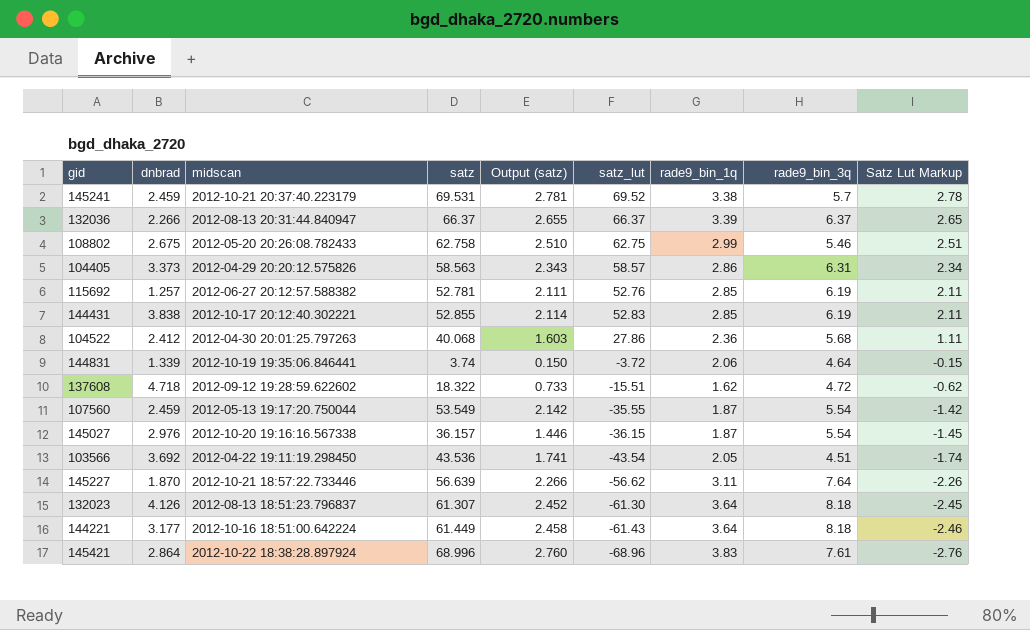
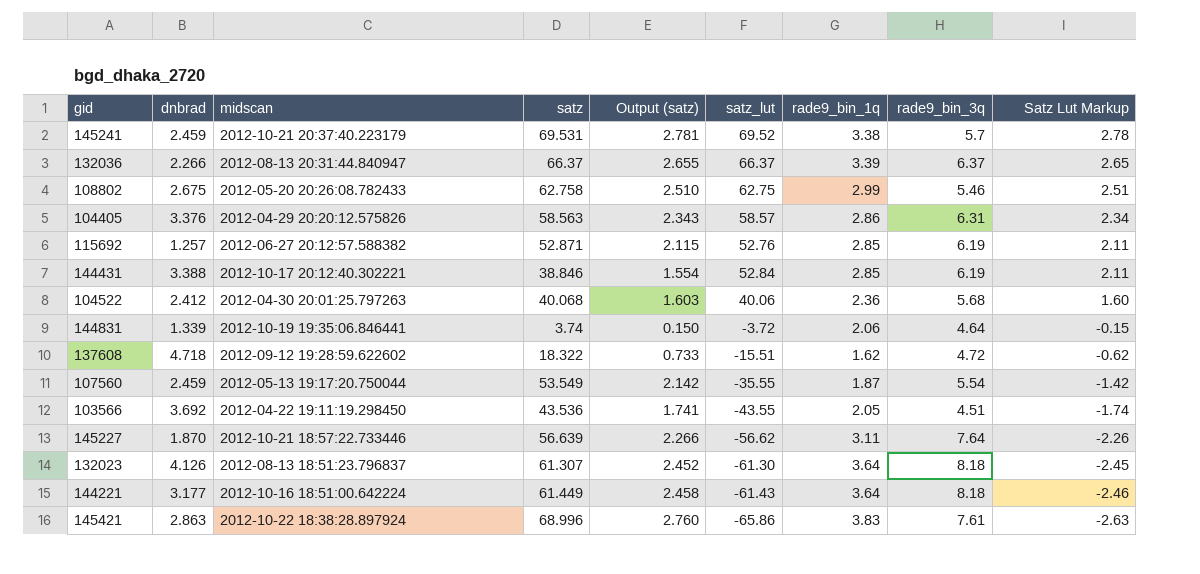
row 145027: 2.976 | 2012-10-20 19:16:16.567338 | 36.157 | 1.446 | -36.15 | 1.87 | 5.54 | -1.45 -> none
104405 | dnbrad: 3.373 -> 3.376
115692 | satz: 52.781 -> 52.871
115692 | Output (satz): 2.111 -> 2.115
144431 | dnbrad: 3.838 -> 3.388
144431 | satz: 52.855 -> 38.846
144431 | Output (satz): 2.114 -> 1.554
144431 | satz_lut: 52.83 -> 52.84
104522 | satz_lut: 27.86 -> 40.06
104522 | Satz Lut Markup: 1.11 -> 1.60
103566 | satz_lut: -43.54 -> -43.55
145421 | dnbrad: 2.864 -> 2.863
145421 | satz_lut: -68.96 -> -65.86
145421 | Satz Lut Markup: -2.76 -> -2.63

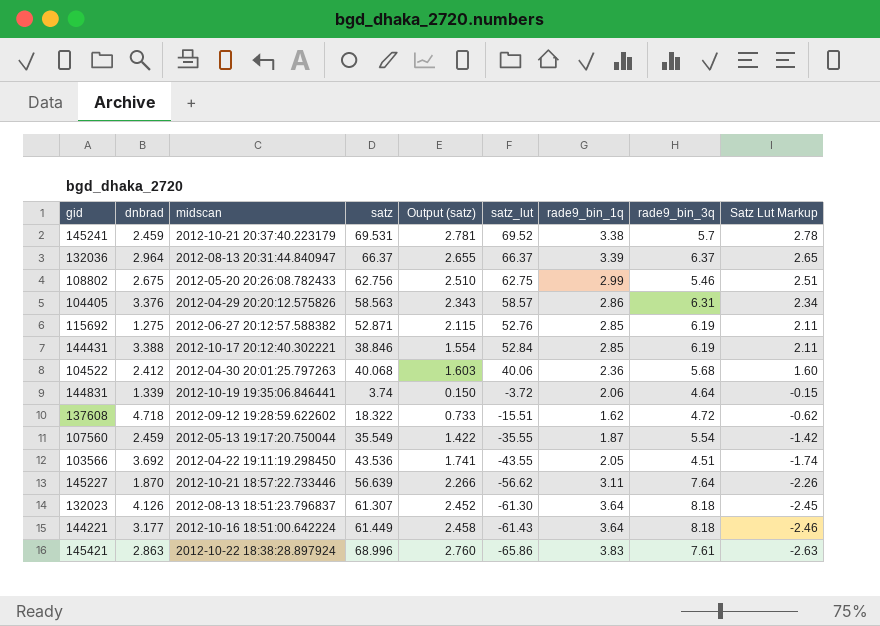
132036 | dnbrad: 2.266 -> 2.964
108802 | satz: 62.758 -> 62.756
115692 | dnbrad: 1.257 -> 1.275
107560 | satz: 53.549 -> 35.549
107560 | Output (satz): 2.142 -> 1.422

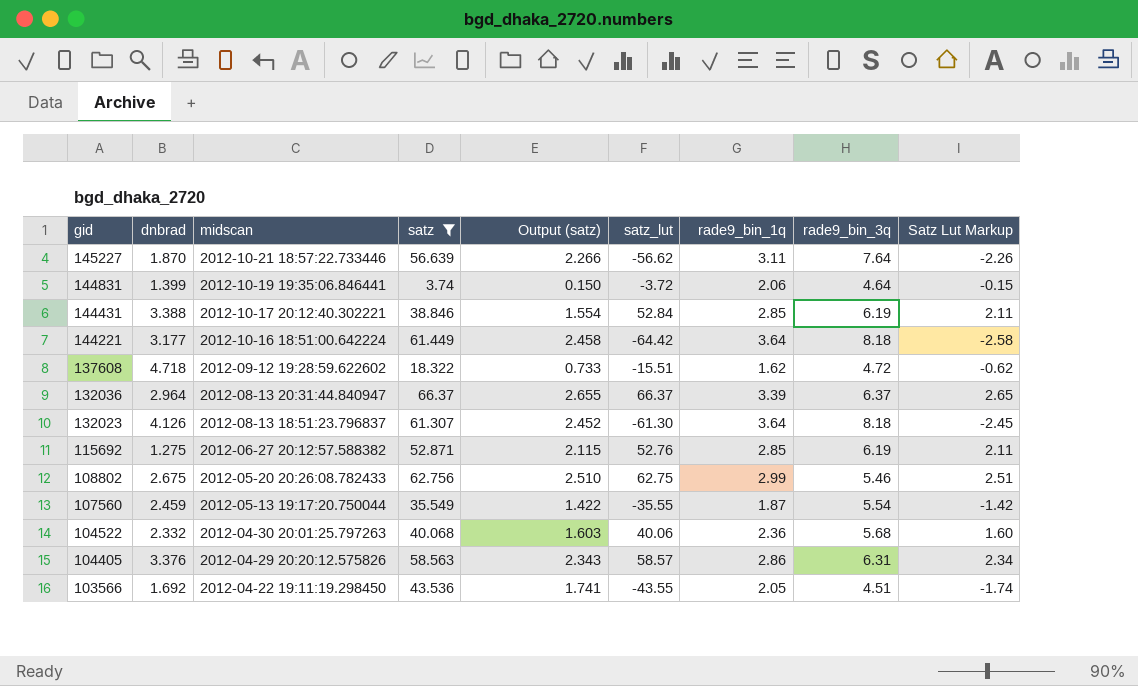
filter: none -> satz <= 66.37
row order: Satz Lut Markup descending -> gid descending
144831 | dnbrad: 1.339 -> 1.399
144221 | satz_lut: -61.43 -> -64.42
144221 | Satz Lut Markup: -2.46 -> -2.58
104522 | dnbrad: 2.412 -> 2.332
103566 | dnbrad: 3.692 -> 1.692

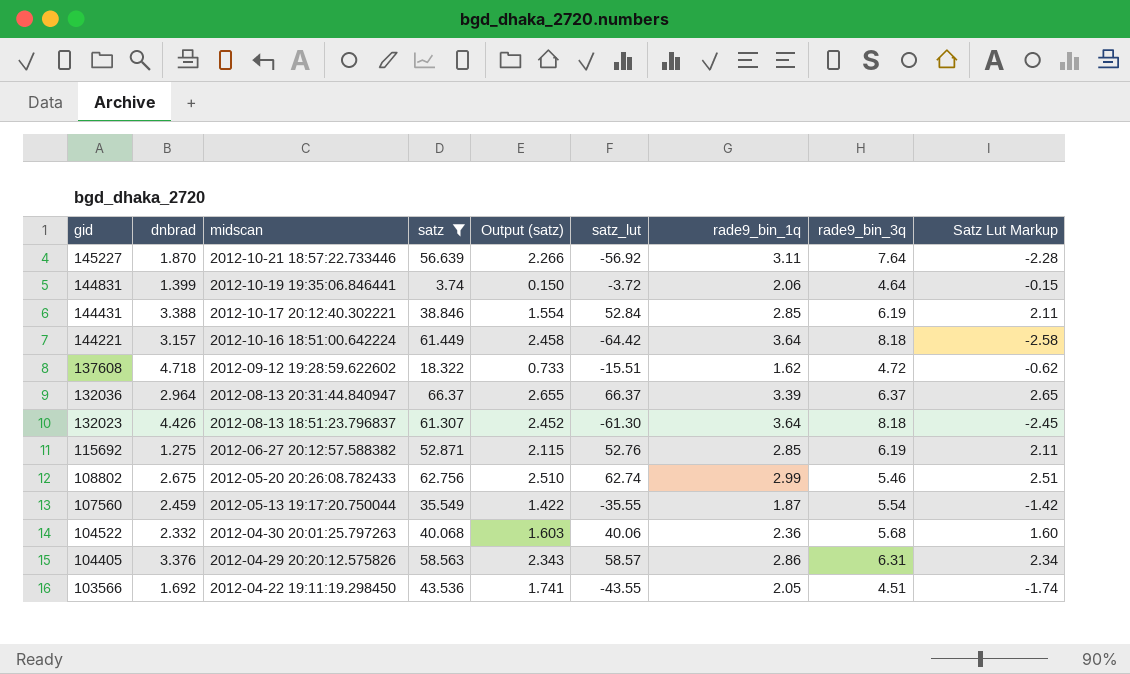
145227 | satz_lut: -56.62 -> -56.92
145227 | Satz Lut Markup: -2.26 -> -2.28
144221 | dnbrad: 3.177 -> 3.157
132023 | dnbrad: 4.126 -> 4.426
108802 | satz_lut: 62.75 -> 62.74

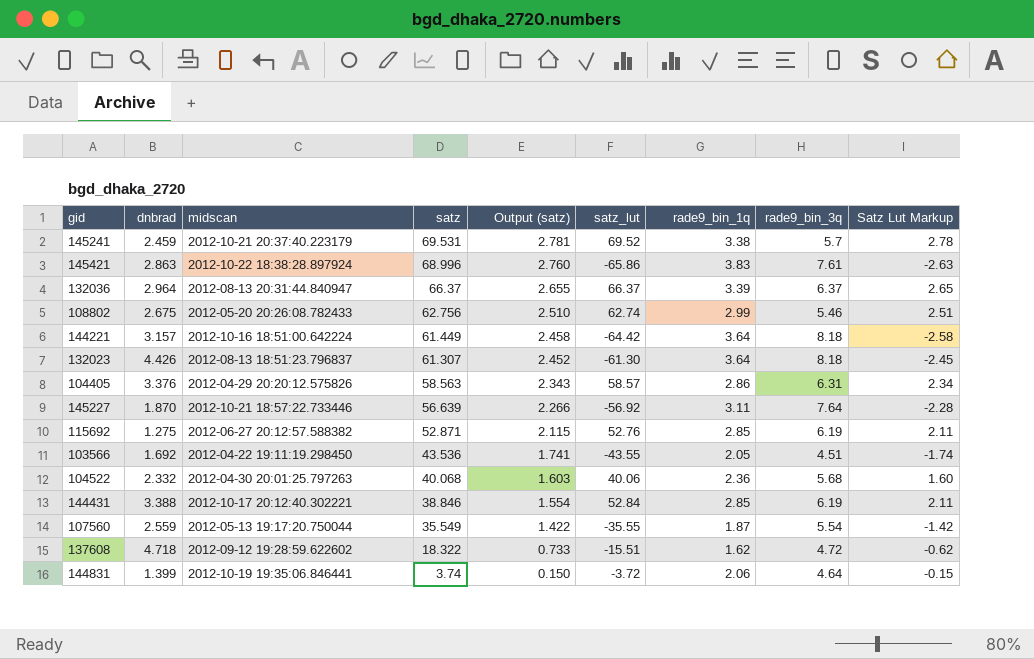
filter: satz <= 66.37 -> none
row order: gid descending -> satz descending
107560 | dnbrad: 2.459 -> 2.559

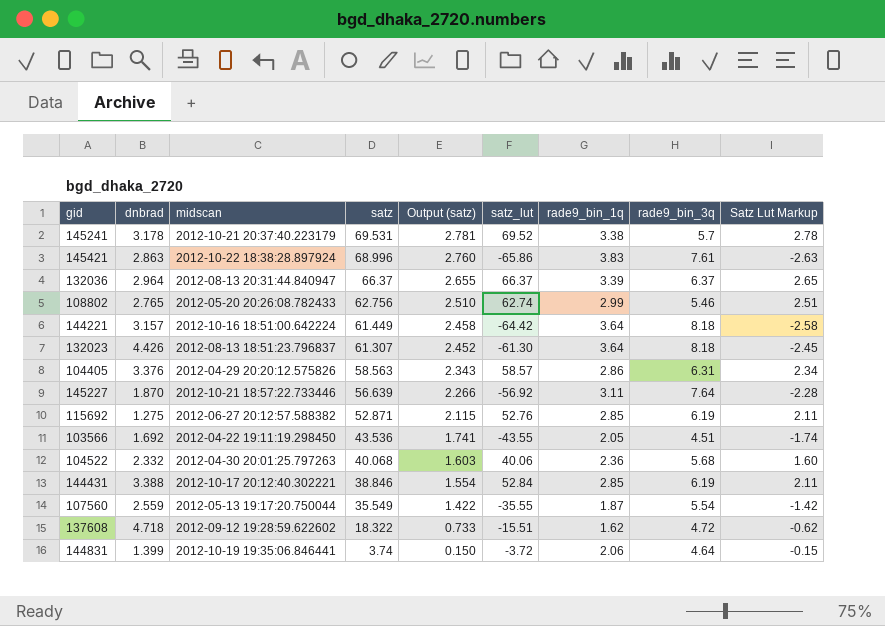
145241 | dnbrad: 2.459 -> 3.178
108802 | dnbrad: 2.675 -> 2.765

